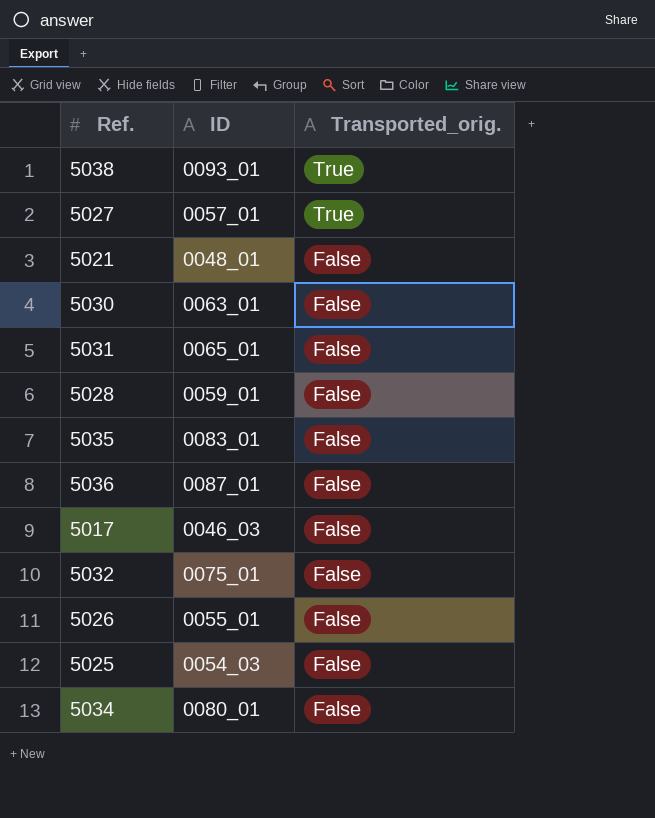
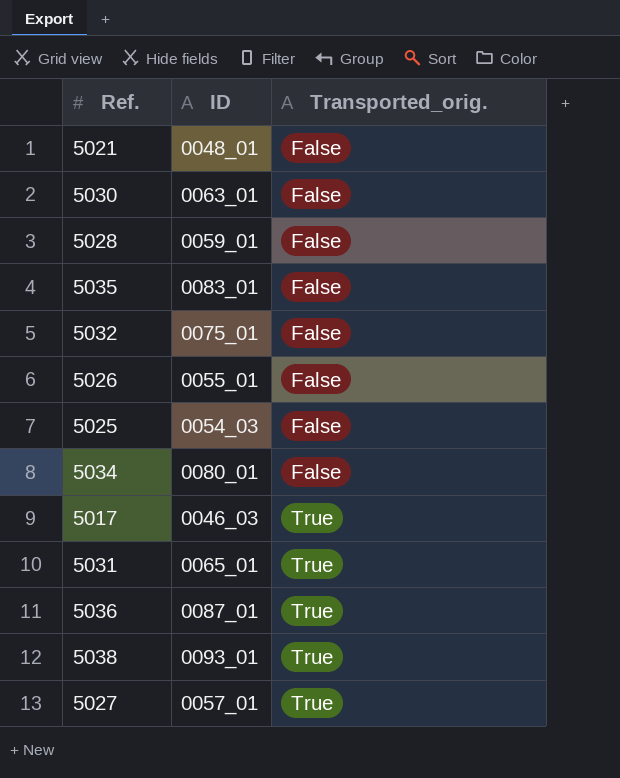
row order: Transported_orig. descending -> Transported_orig. ascending
5017 | Transported_orig.: False -> True
5031 | Transported_orig.: False -> True
5036 | Transported_orig.: False -> True

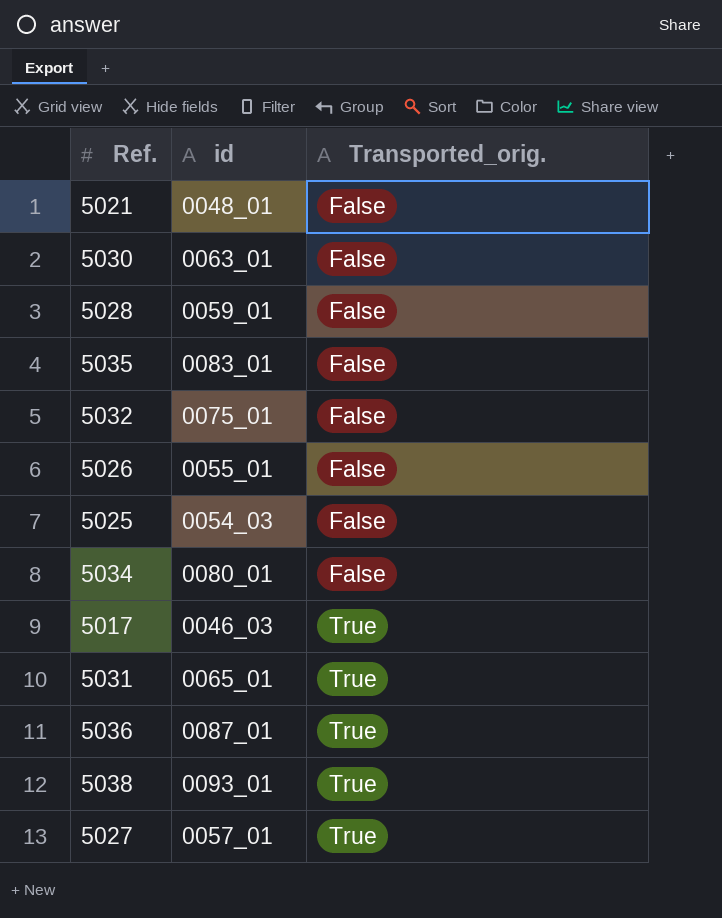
column name: ID -> id

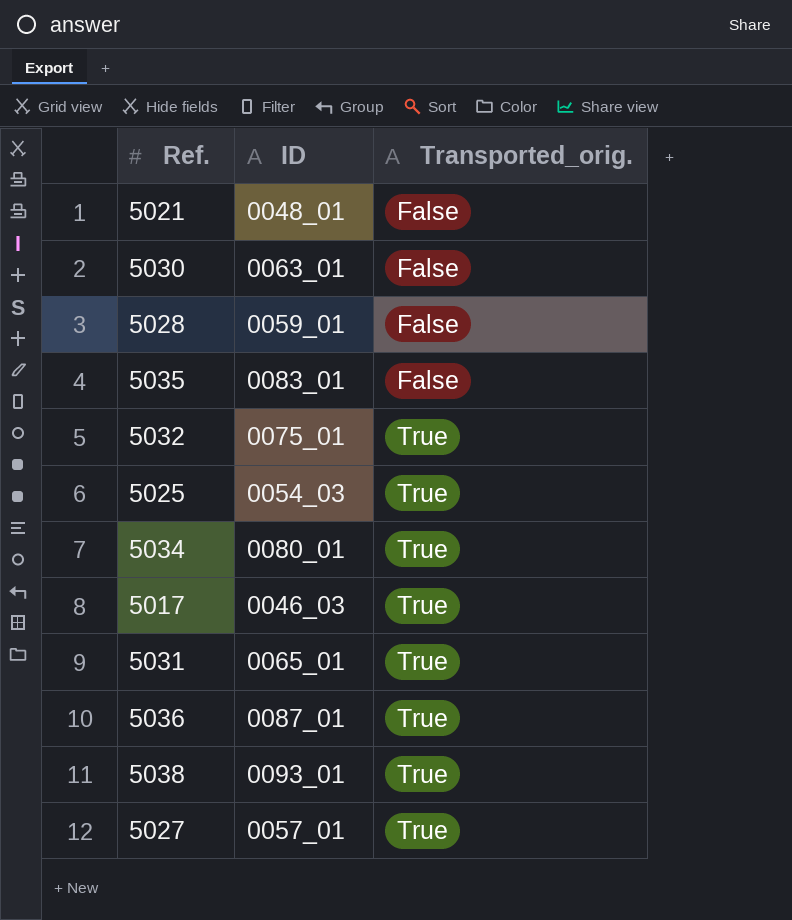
column name: id -> ID
row 5026: 0055_01 | False -> none
5032 | Transported_orig.: False -> True
5025 | Transported_orig.: False -> True
5034 | Transported_orig.: False -> True

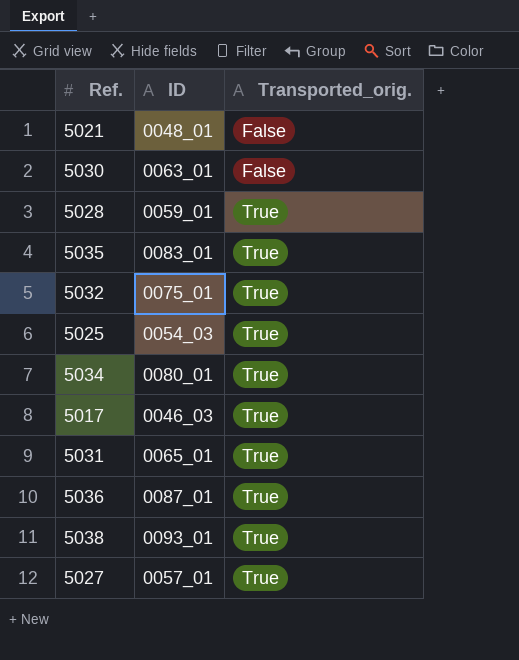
5028 | Transported_orig.: False -> True
5035 | Transported_orig.: False -> True

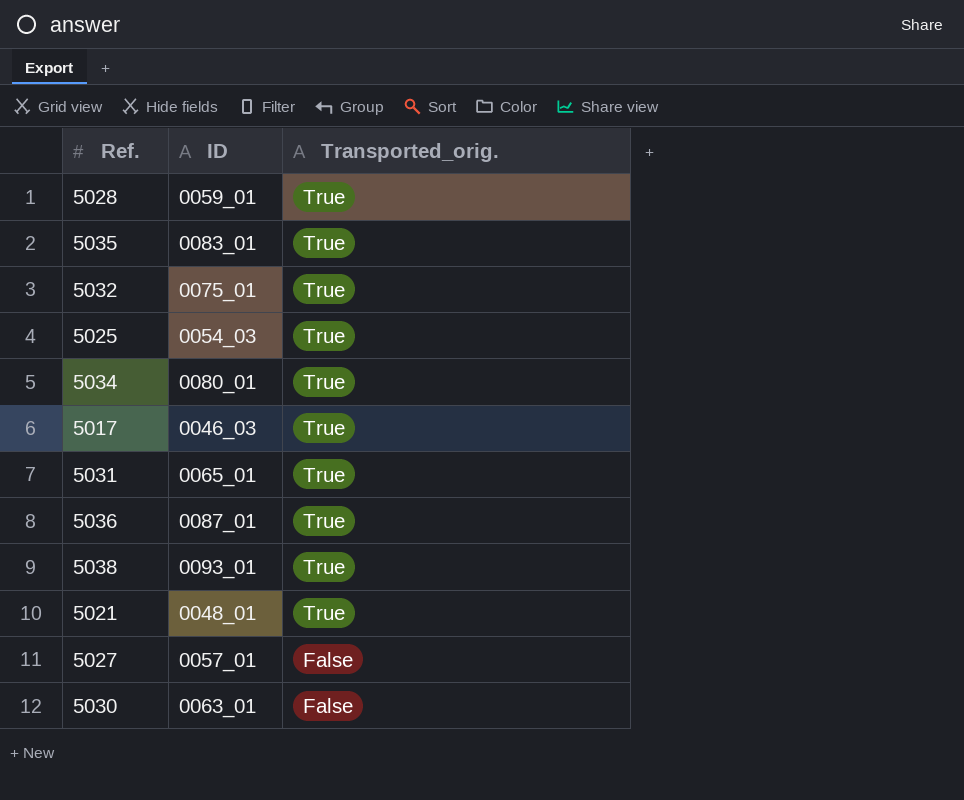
row order: Transported_orig. ascending -> Transported_orig. descending
5021 | Transported_orig.: False -> True
5027 | Transported_orig.: True -> False

